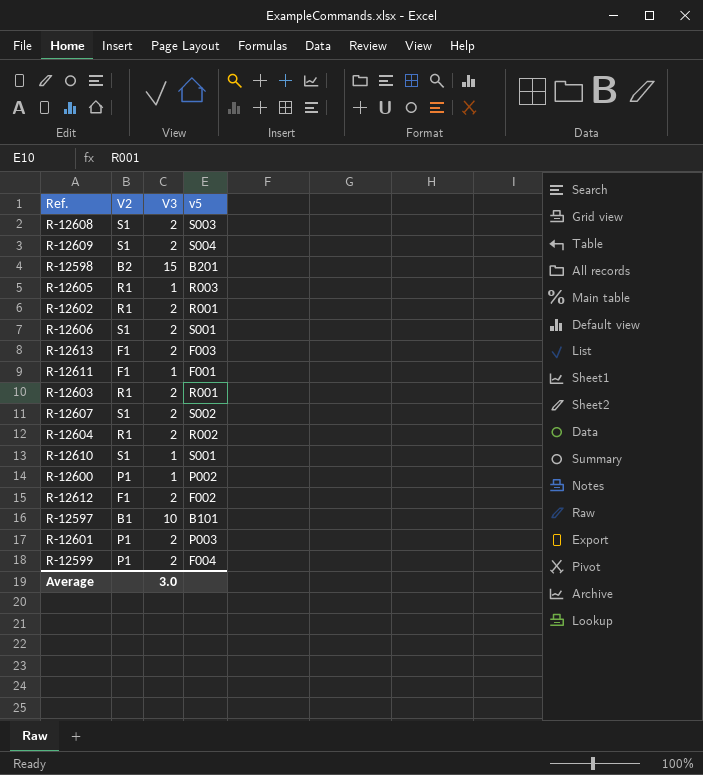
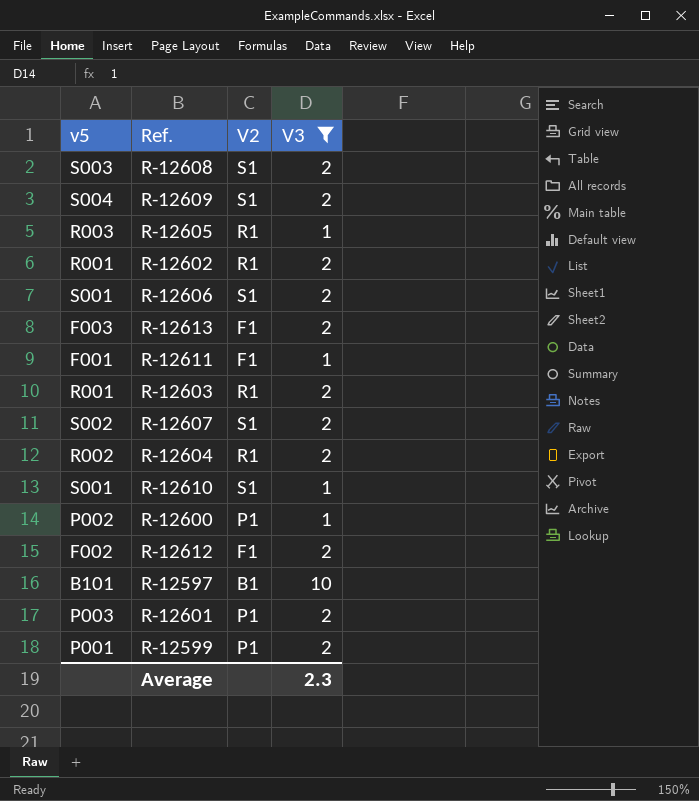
filter: none -> V3 != 15
column v5 | position: 4 -> 1
R-12599 | v5: F004 -> P001
Average | V3: 3.0 -> 2.3

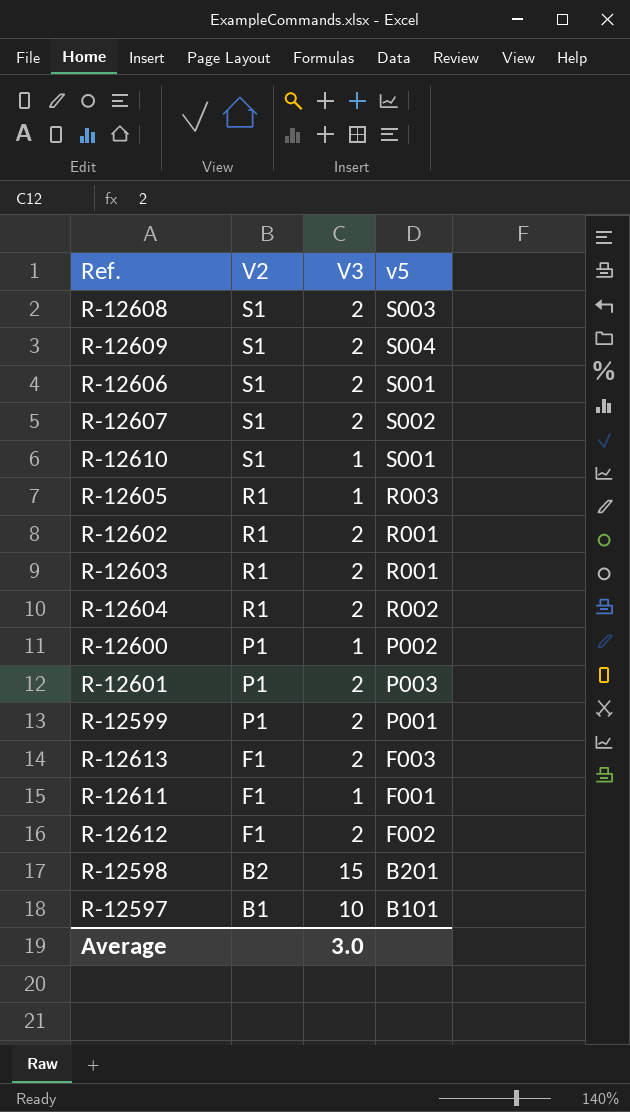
filter: V3 != 15 -> none
row order: none -> V2 descending
column v5 | position: 1 -> 4
Average | V3: 2.3 -> 3.0

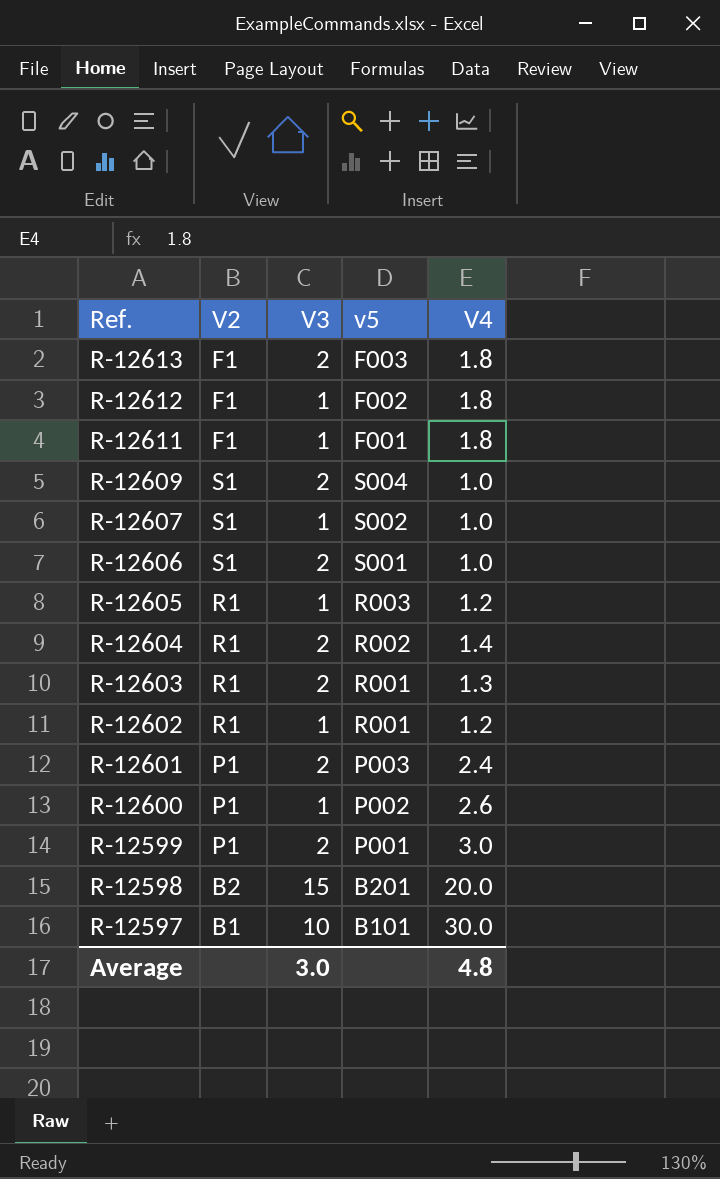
row order: V2 descending -> Ref. descending
column V4 | position: none -> 5
row R-12608: S1 | 2 | S003 -> none
row R-12610: S1 | 1 | S001 -> none
R-12612 | V3: 2 -> 1
R-12607 | V3: 2 -> 1
R-12602 | V3: 2 -> 1

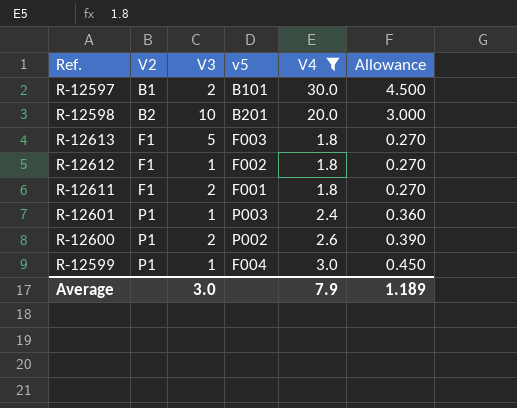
filter: none -> V4 >= 1.8
row order: Ref. descending -> V2 ascending
column Allowance | formula: none -> [V4] * 0.15
R-12597 | V3: 10 -> 2
R-12598 | V3: 15 -> 10
R-12613 | V3: 2 -> 5
R-12611 | V3: 1 -> 2
R-12601 | V3: 2 -> 1
R-12600 | V3: 1 -> 2
R-12599 | V3: 2 -> 1
R-12599 | v5: P001 -> F004
Average | V4: 4.8 -> 7.9

